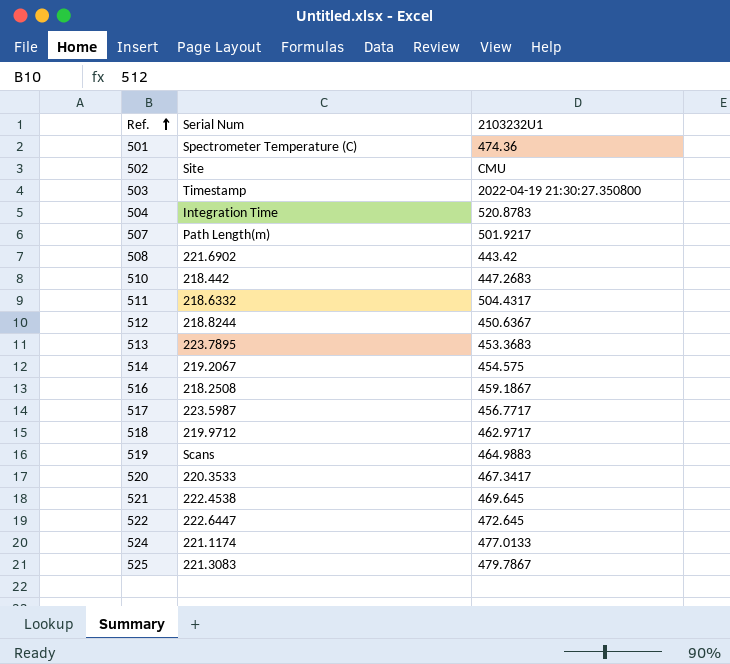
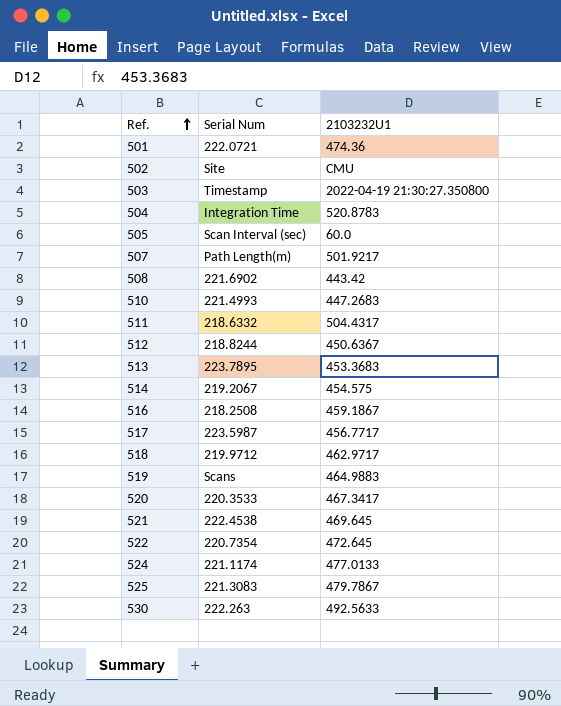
501 | Serial Num: Spectrometer Temperature (C) -> 222.0721
row 505: none -> Scan Interval (sec) | 60.0
510 | Serial Num: 218.442 -> 221.4993
522 | Serial Num: 222.6447 -> 220.7354
row 530: none -> 222.263 | 492.5633

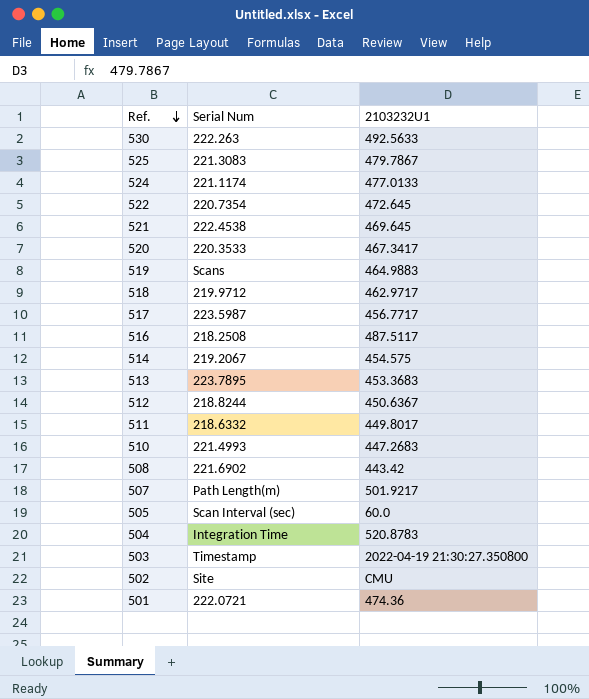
row order: Ref. ascending -> Ref. descending
516 | 2103232U1: 459.1867 -> 487.5117
511 | 2103232U1: 504.4317 -> 449.8017

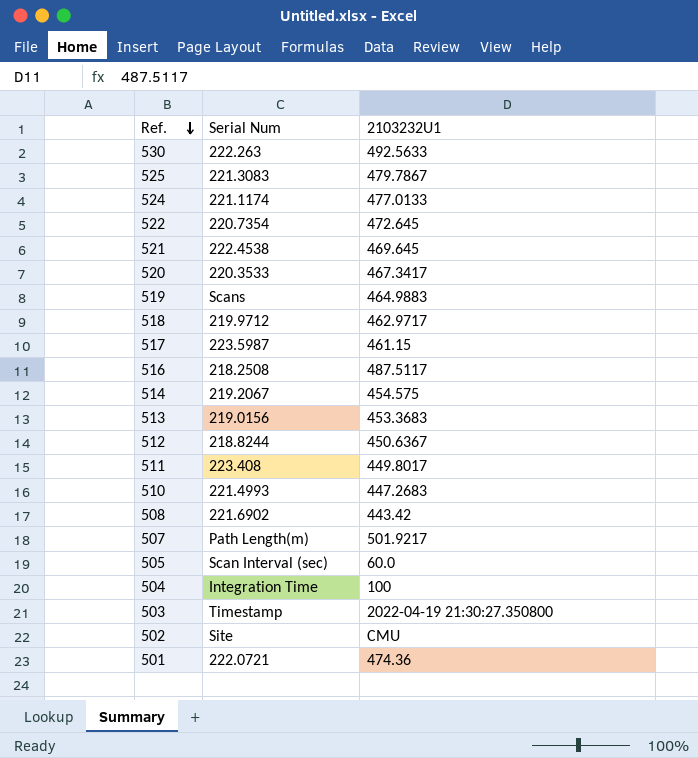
517 | 2103232U1: 456.7717 -> 461.15
513 | Serial Num: 223.7895 -> 219.0156
511 | Serial Num: 218.6332 -> 223.408
504 | 2103232U1: 520.8783 -> 100

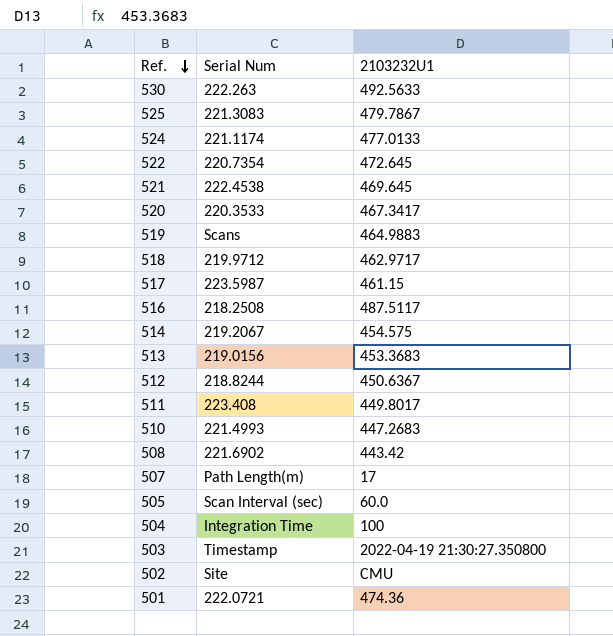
507 | 2103232U1: 501.9217 -> 17

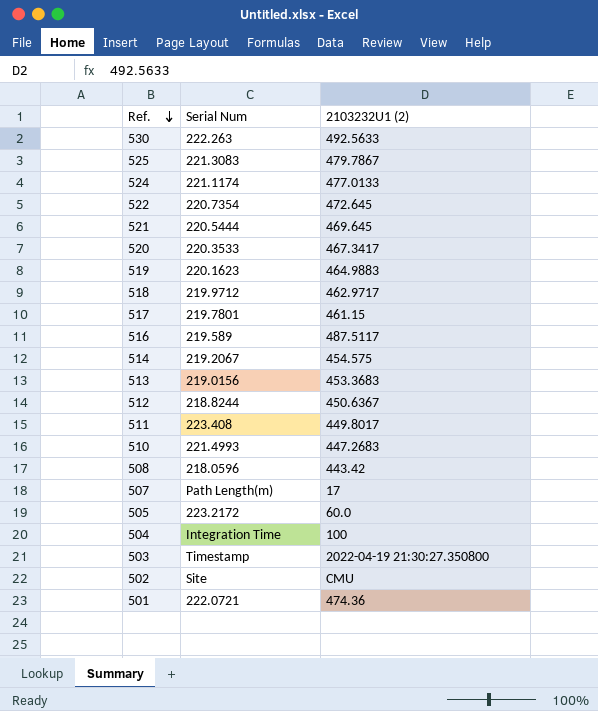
column name: 2103232U1 -> 2103232U1 (2)
521 | Serial Num: 222.4538 -> 220.5444
519 | Serial Num: Scans -> 220.1623
517 | Serial Num: 223.5987 -> 219.7801
516 | Serial Num: 218.2508 -> 219.589
508 | Serial Num: 221.6902 -> 218.0596
505 | Serial Num: Scan Interval (sec) -> 223.2172

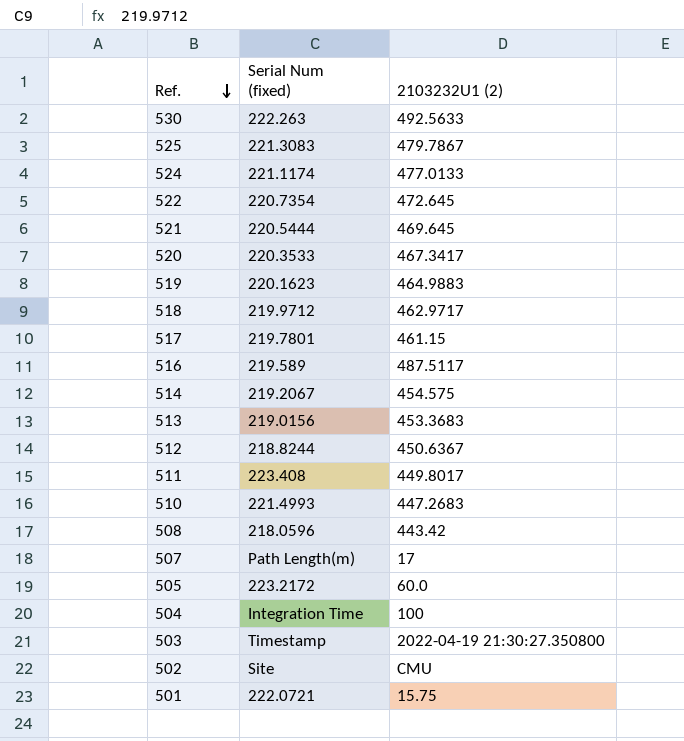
column name: Serial Num -> Serial Num (fixed)
501 | 2103232U1 (2): 474.36 -> 15.75

